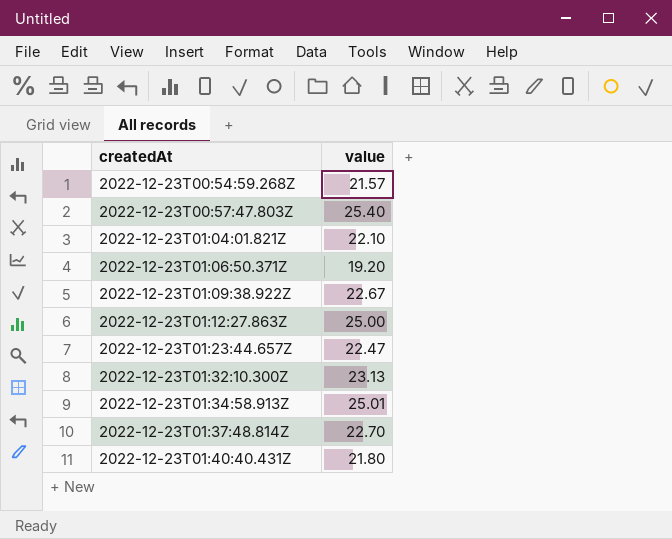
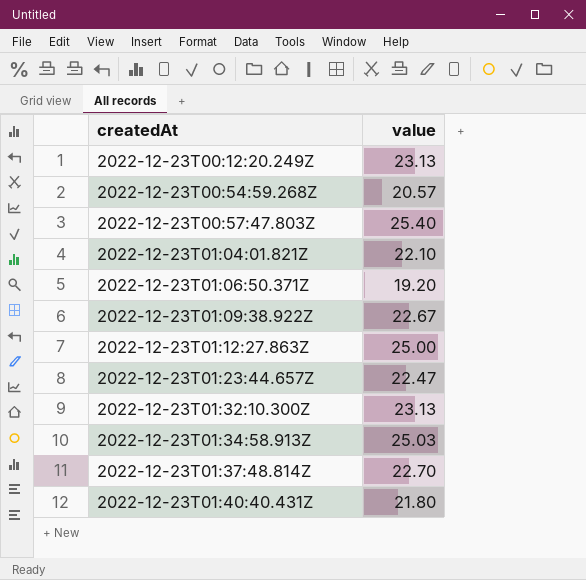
row 2022-12-23T00:12:20.249Z: none -> 23.13
2022-12-23T00:54:59.268Z | value: 21.57 -> 20.57
2022-12-23T01:34:58.913Z | value: 25.01 -> 25.03

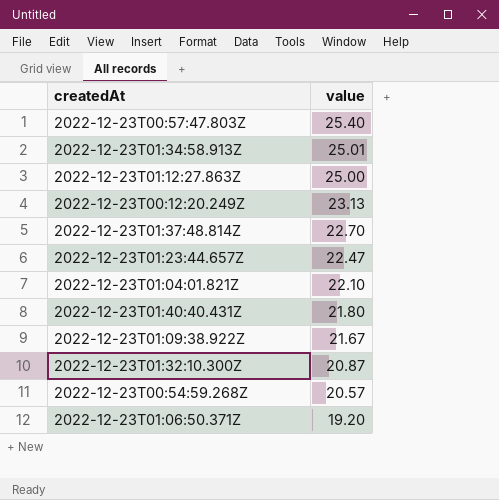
row order: createdAt ascending -> value descending
2022-12-23T01:34:58.913Z | value: 25.03 -> 25.01
2022-12-23T01:09:38.922Z | value: 22.67 -> 21.67
2022-12-23T01:32:10.300Z | value: 23.13 -> 20.87

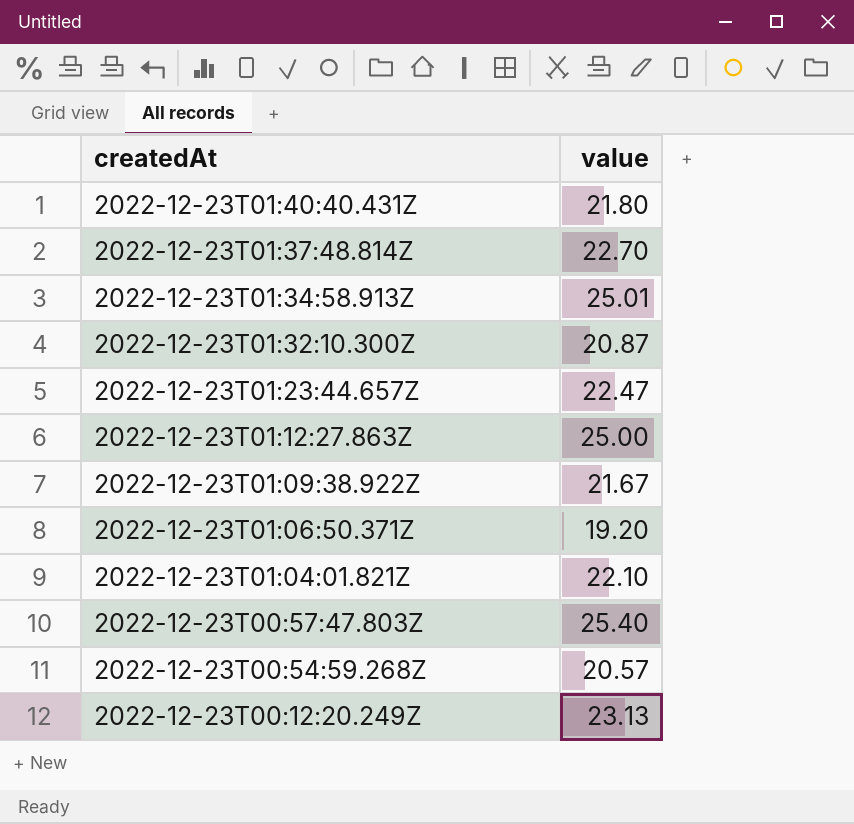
row order: value descending -> createdAt descending

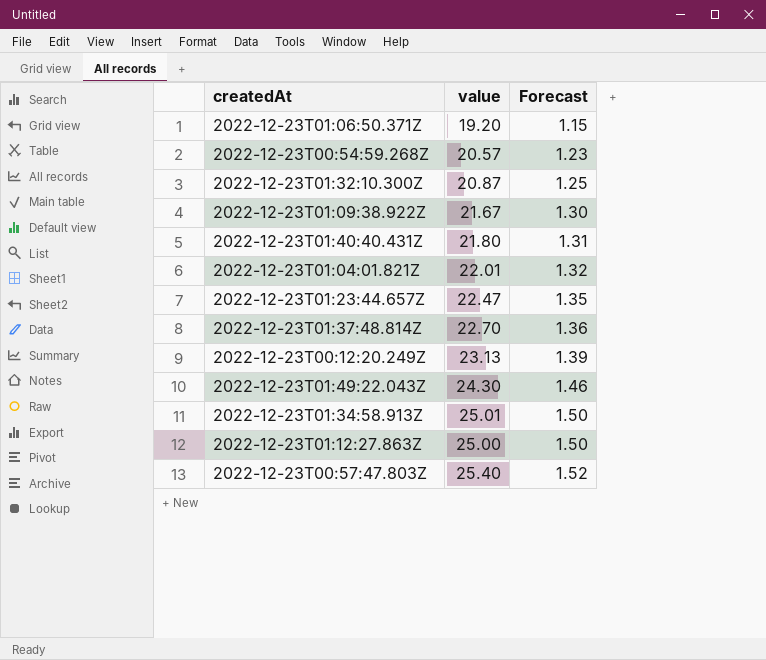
row order: createdAt descending -> Forecast ascending
column Forecast | formula: none -> [value] * 0.06
2022-12-23T01:04:01.821Z | value: 22.10 -> 22.01
row 2022-12-23T01:49:22.043Z: none -> 24.30 | 1.46

